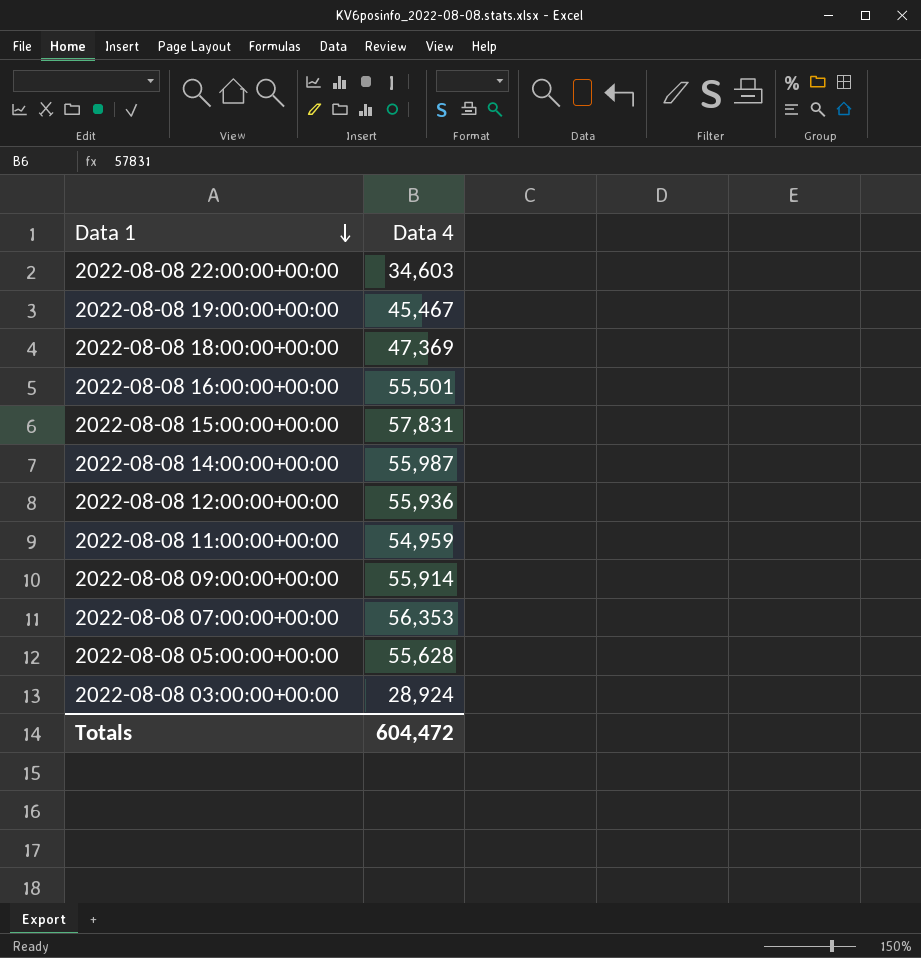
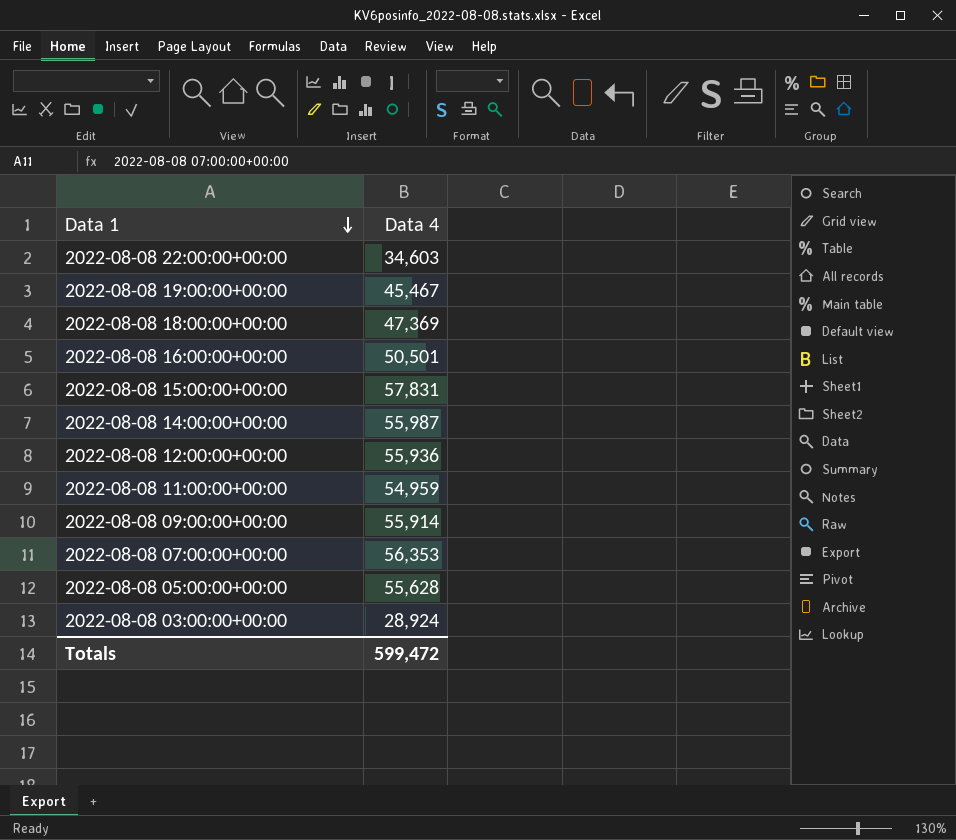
2022-08-08 16:00:00+00:00 | Data 4: 55,501 -> 50,501
Totals | Data 4: 604,472 -> 599,472

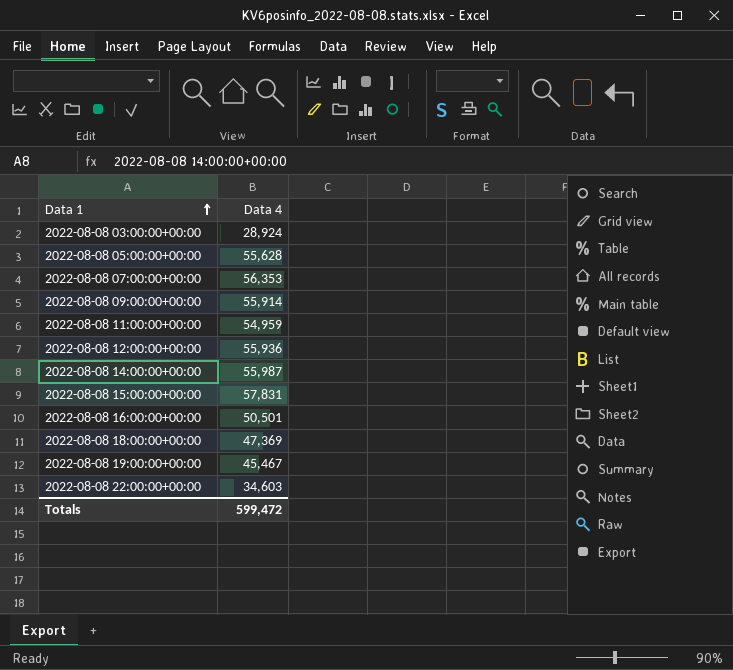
row order: Data 1 descending -> Data 1 ascending

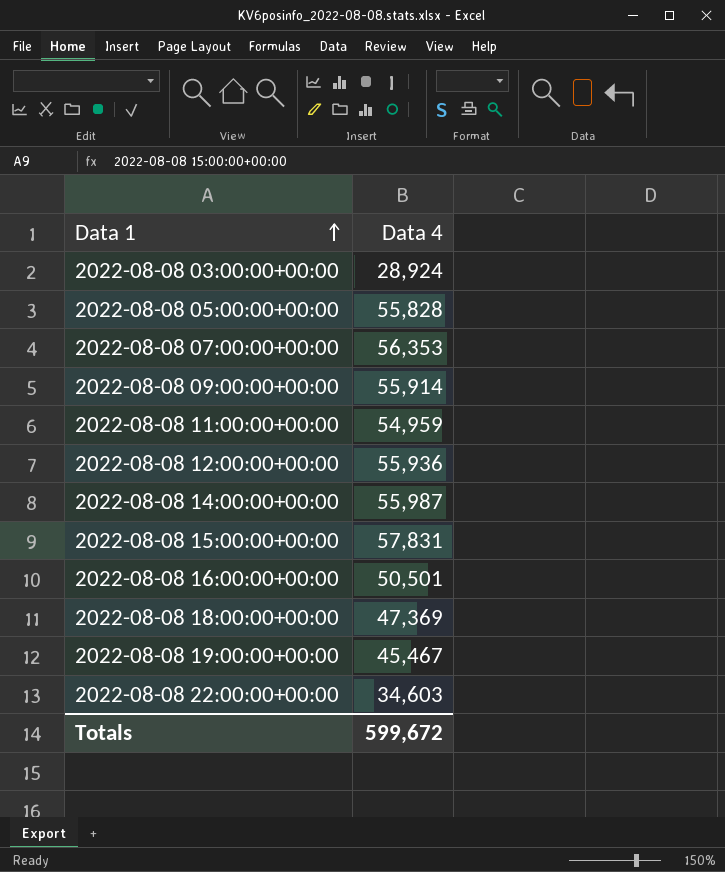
2022-08-08 05:00:00+00:00 | Data 4: 55,628 -> 55,828
Totals | Data 4: 599,472 -> 599,672

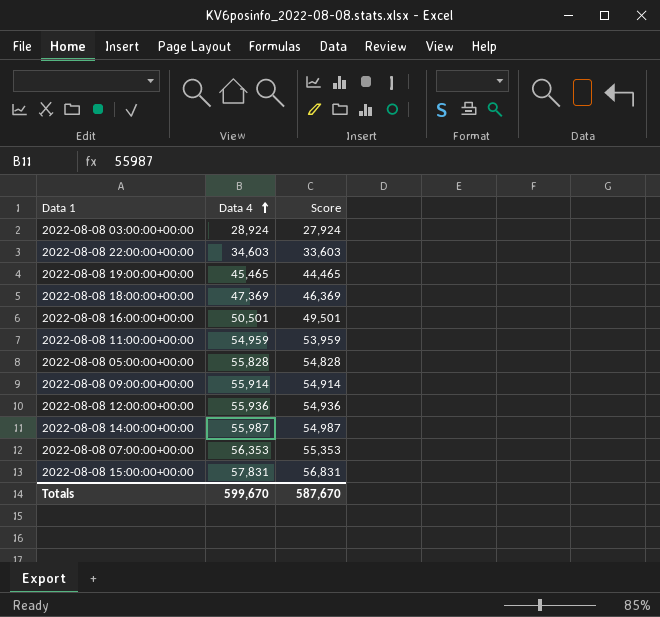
row order: Data 1 ascending -> Data 4 ascending
column Score | formula: none -> [Data 4] - 1000
2022-08-08 19:00:00+00:00 | Data 4: 45,467 -> 45,465
Totals | Data 4: 599,672 -> 599,670

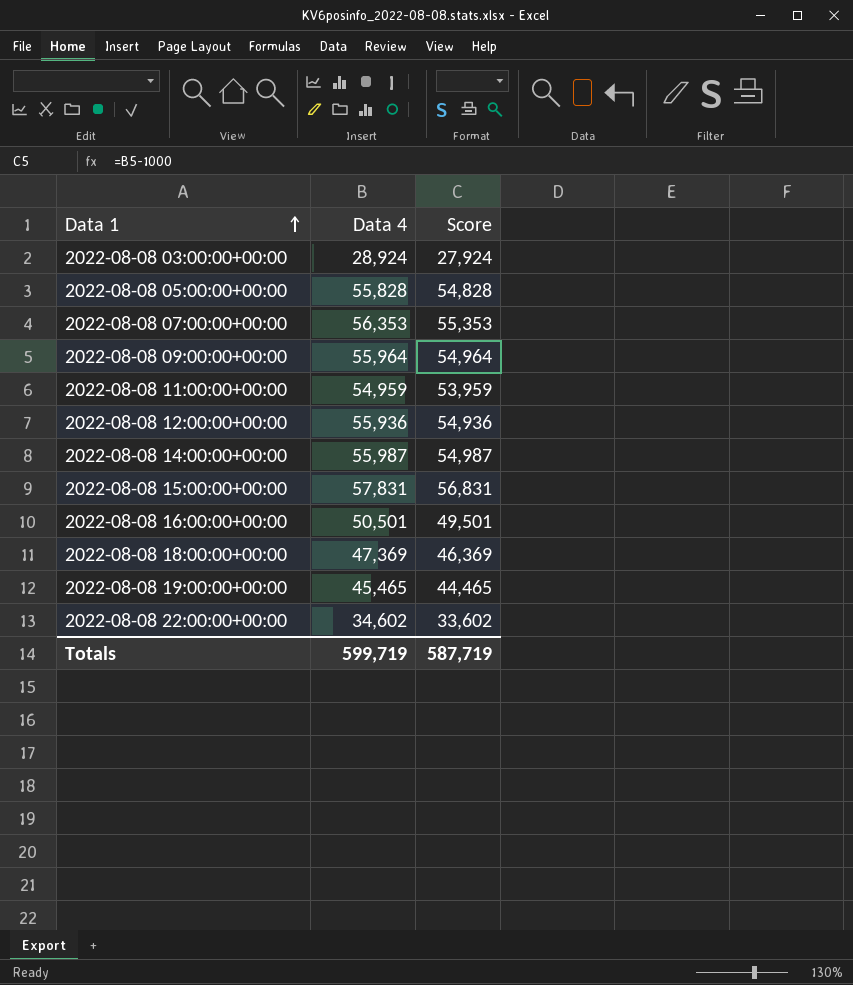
row order: Data 4 ascending -> Data 1 ascending
2022-08-08 09:00:00+00:00 | Data 4: 55,914 -> 55,964
2022-08-08 09:00:00+00:00 | Score: 54,914 -> 54,964
2022-08-08 22:00:00+00:00 | Data 4: 34,603 -> 34,602
2022-08-08 22:00:00+00:00 | Score: 33,603 -> 33,602
Totals | Data 4: 599,670 -> 599,719
Totals | Score: 587,670 -> 587,719

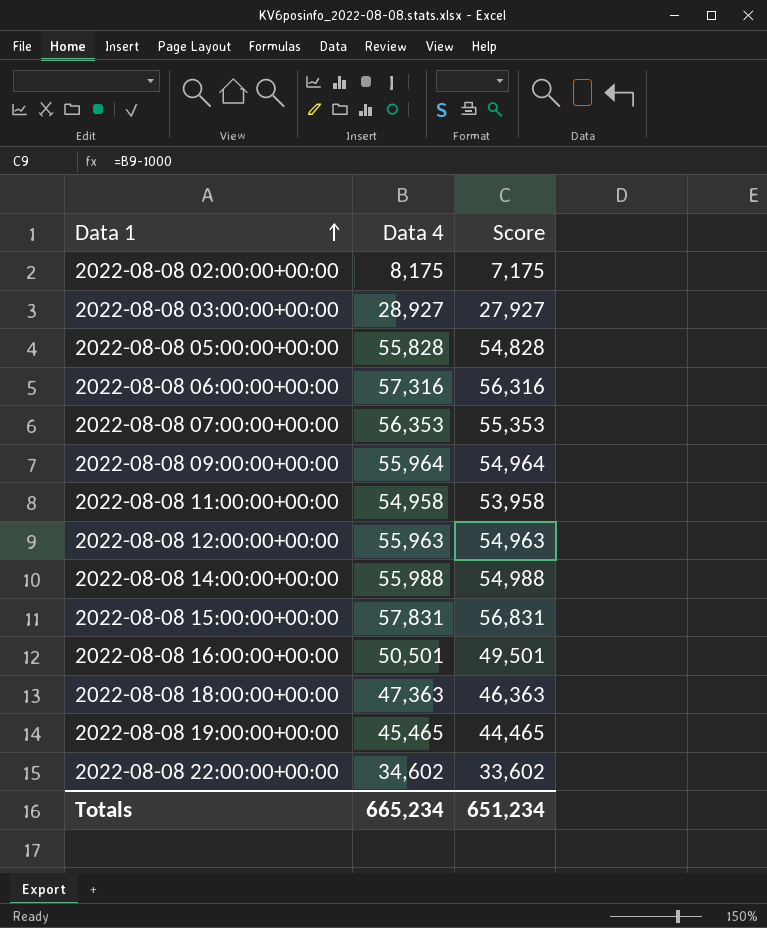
row 2022-08-08 02:00:00+00:00: none -> 8,175 | 7,175
2022-08-08 03:00:00+00:00 | Data 4: 28,924 -> 28,927
2022-08-08 03:00:00+00:00 | Score: 27,924 -> 27,927
row 2022-08-08 06:00:00+00:00: none -> 57,316 | 56,316
2022-08-08 11:00:00+00:00 | Data 4: 54,959 -> 54,958
2022-08-08 11:00:00+00:00 | Score: 53,959 -> 53,958
2022-08-08 12:00:00+00:00 | Data 4: 55,936 -> 55,963
2022-08-08 12:00:00+00:00 | Score: 54,936 -> 54,963
2022-08-08 14:00:00+00:00 | Data 4: 55,987 -> 55,988
2022-08-08 14:00:00+00:00 | Score: 54,987 -> 54,988
2022-08-08 18:00:00+00:00 | Data 4: 47,369 -> 47,363
2022-08-08 18:00:00+00:00 | Score: 46,369 -> 46,363
Totals | Data 4: 599,719 -> 665,234
Totals | Score: 587,719 -> 651,234

